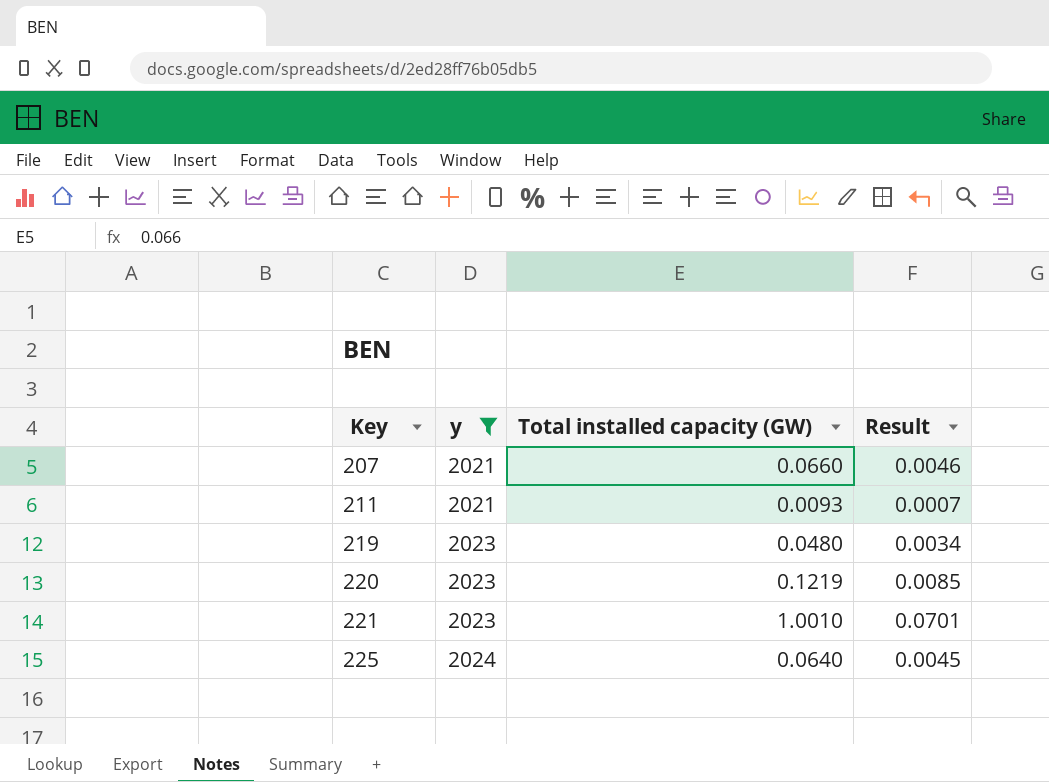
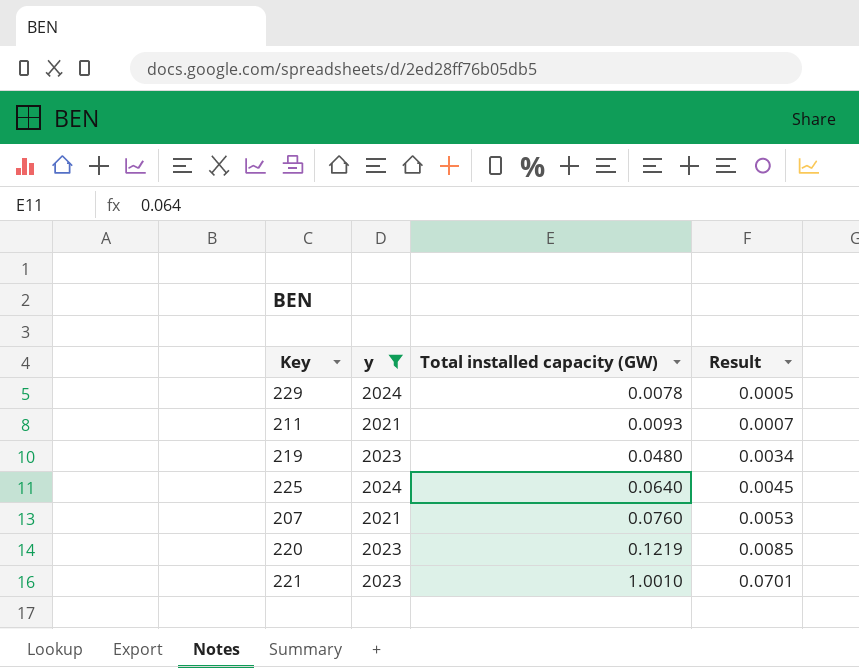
row order: Key ascending -> Total installed capacity (GW) ascending
row 229: none -> 2024 | 0.0078 | 0.0005
207 | Total installed capacity (GW): 0.0660 -> 0.0760
207 | Result: 0.0046 -> 0.0053

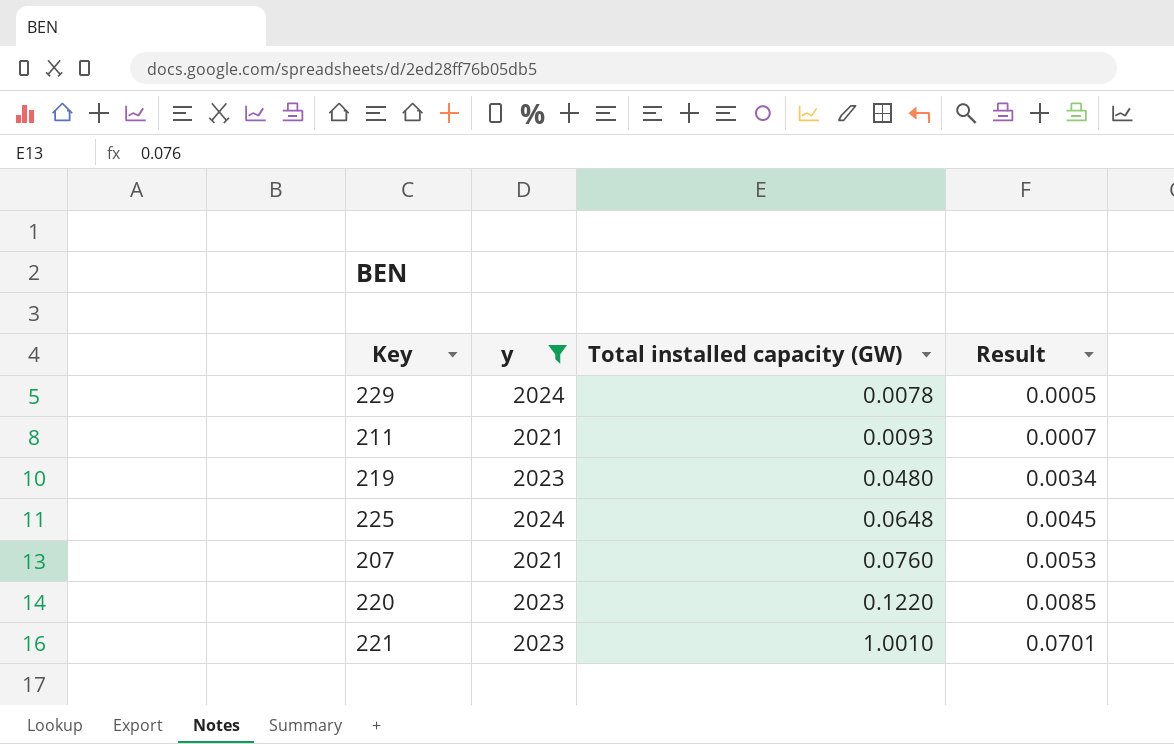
225 | Total installed capacity (GW): 0.0640 -> 0.0648
220 | Total installed capacity (GW): 0.1219 -> 0.1220

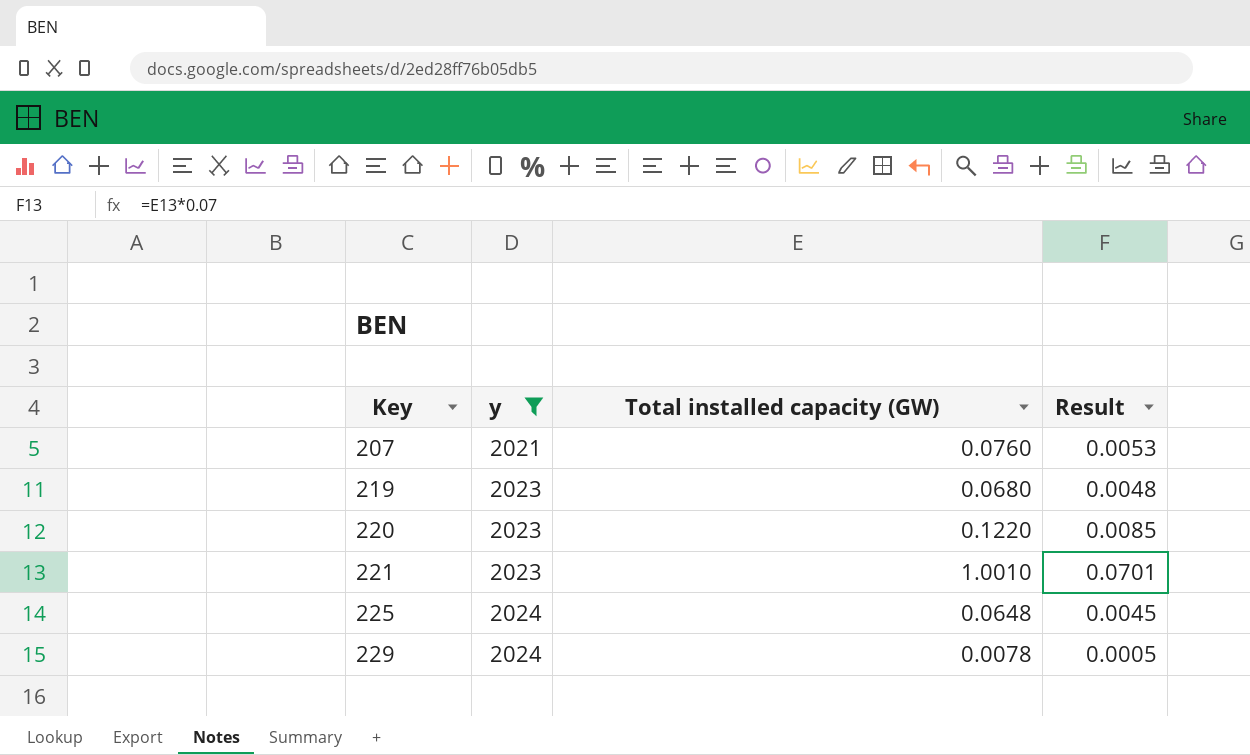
row order: Total installed capacity (GW) ascending -> Key ascending
row 211: 2021 | 0.0093 | 0.0007 -> none
219 | Total installed capacity (GW): 0.0480 -> 0.0680
219 | Result: 0.0034 -> 0.0048

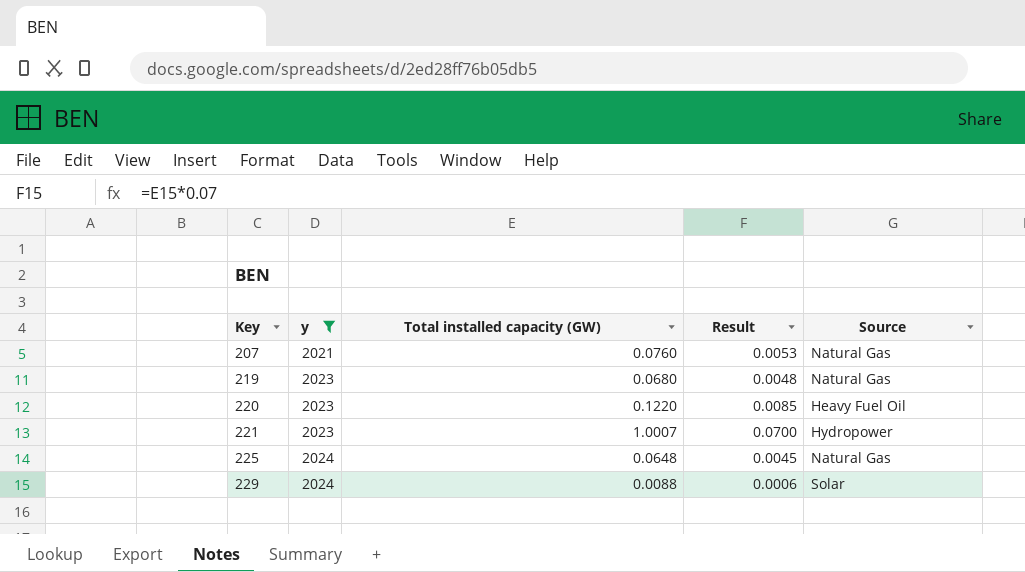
column Source | position: none -> 5
221 | Total installed capacity (GW): 1.0010 -> 1.0007
221 | Result: 0.0701 -> 0.0700
229 | Total installed capacity (GW): 0.0078 -> 0.0088
229 | Result: 0.0005 -> 0.0006

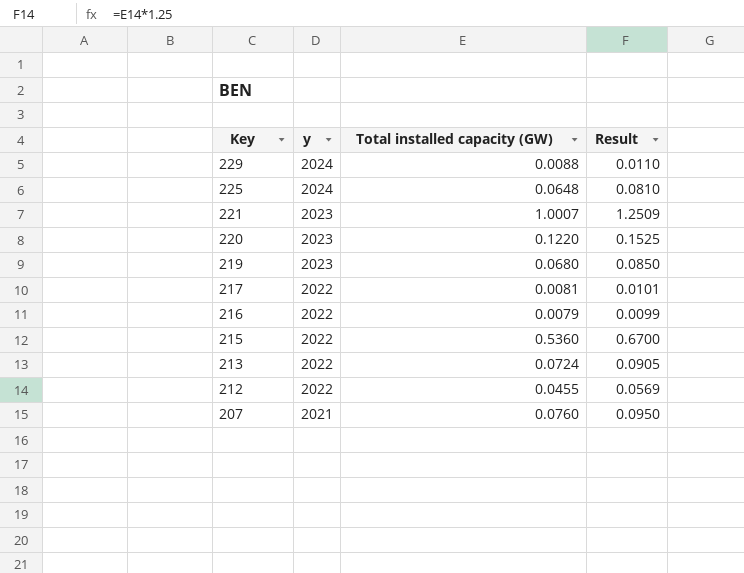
filter: y != 2022 -> none
row order: Key ascending -> Key descending
column Source | position: 5 -> none
column Result | formula: [Total installed capacity (GW)] * 0.07 -> [Total installed capacity (GW)] * 1.25

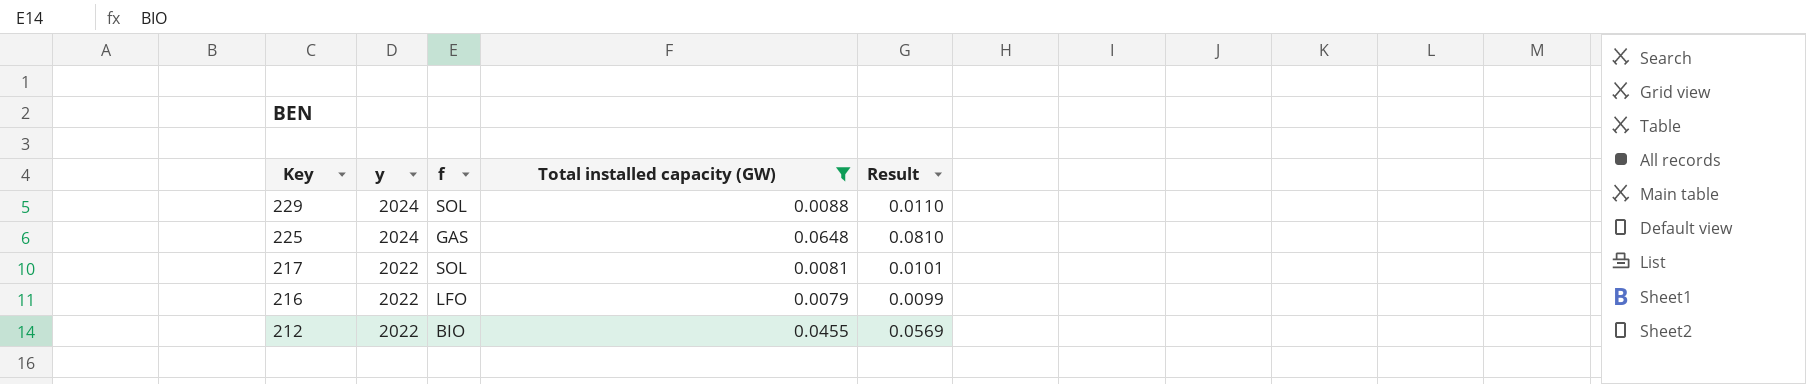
filter: none -> Total installed capacity (GW) <= 0.0648
column f | position: none -> 3

